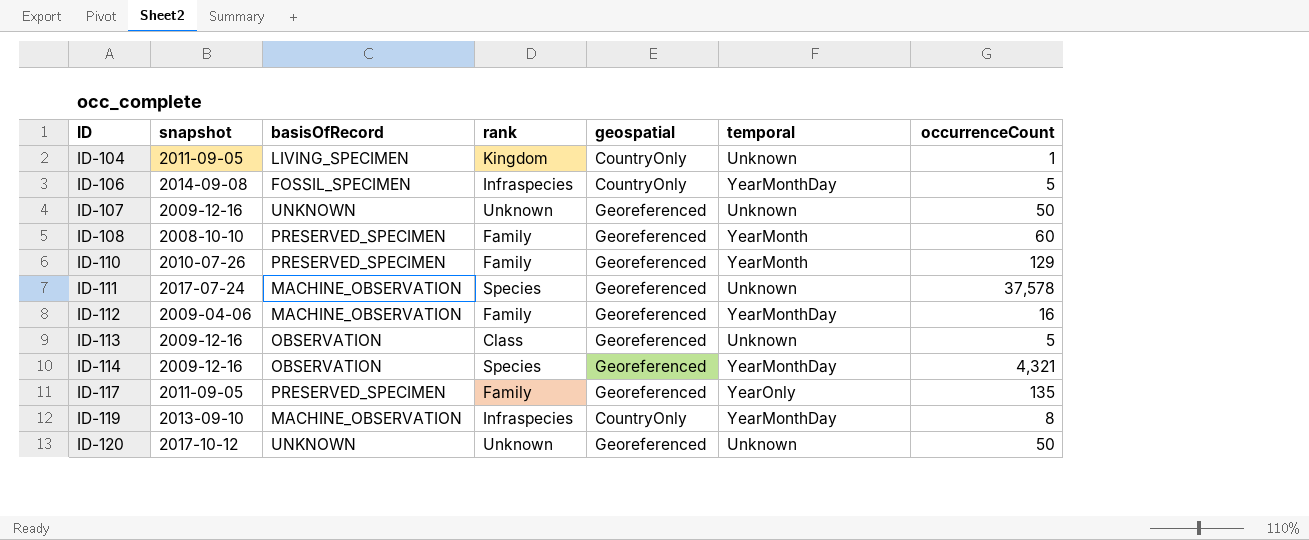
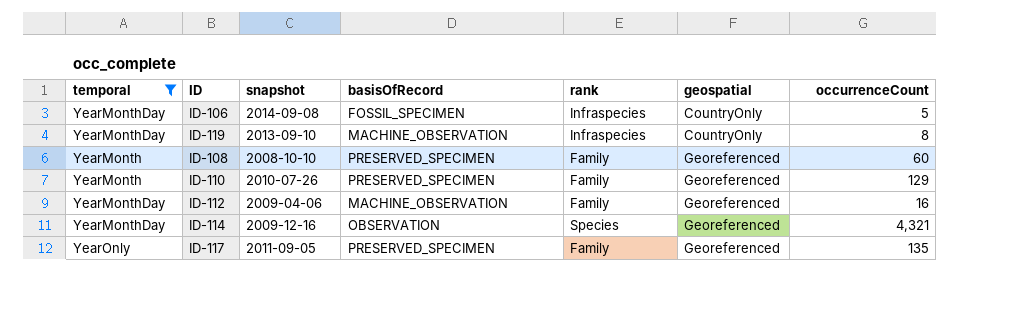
filter: none -> temporal != Unknown
row order: ID ascending -> geospatial ascending
column temporal | position: 6 -> 1

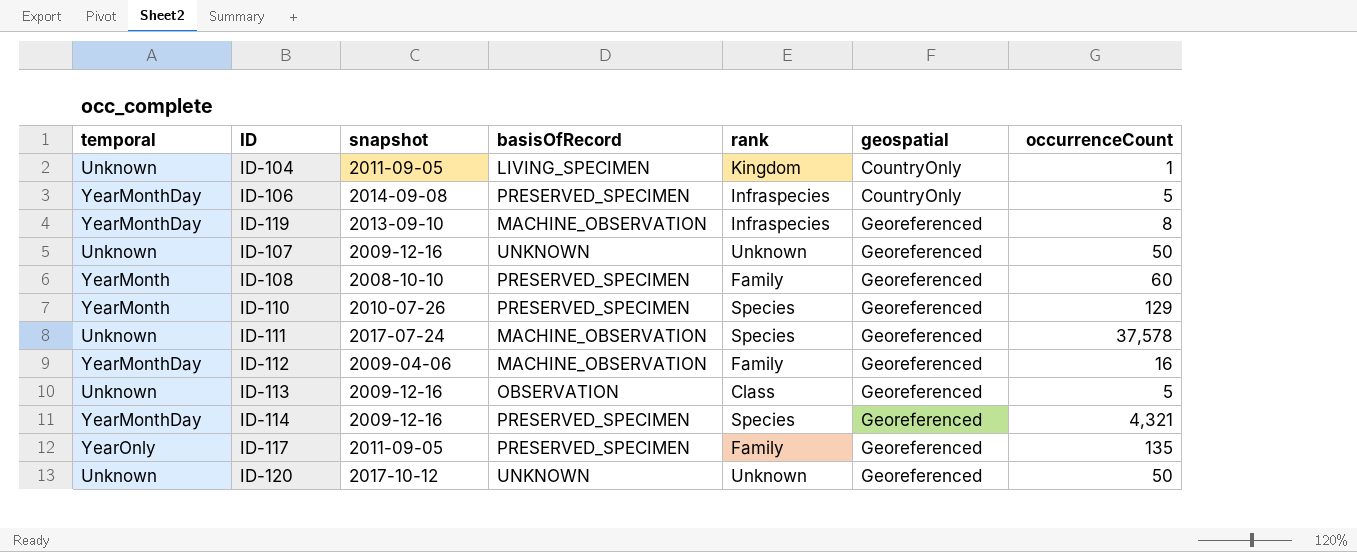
filter: temporal != Unknown -> none
ID-106 | basisOfRecord: FOSSIL_SPECIMEN -> PRESERVED_SPECIMEN
ID-119 | geospatial: CountryOnly -> Georeferenced
ID-110 | rank: Family -> Species
ID-114 | basisOfRecord: OBSERVATION -> PRESERVED_SPECIMEN

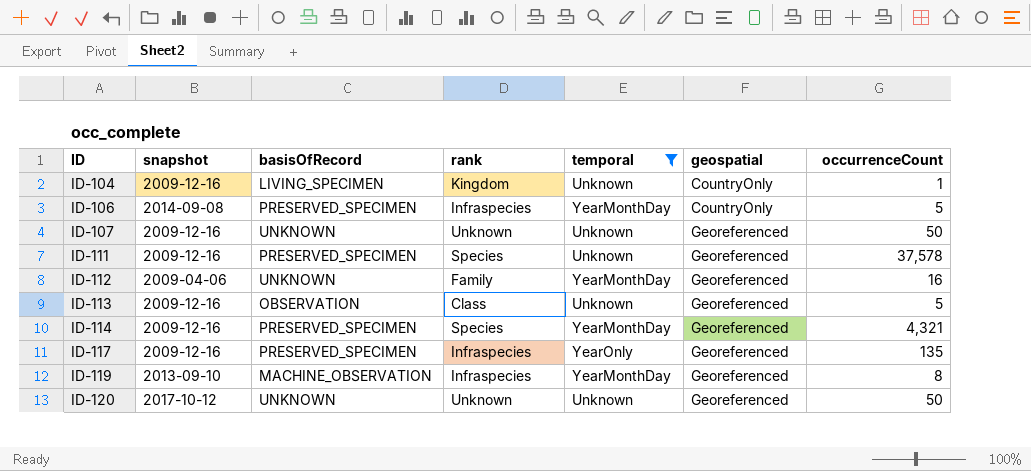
filter: none -> temporal != YearMonth
row order: geospatial ascending -> ID ascending
column temporal | position: 1 -> 5
ID-104 | snapshot: 2011-09-05 -> 2009-12-16
ID-111 | snapshot: 2017-07-24 -> 2009-12-16
ID-111 | basisOfRecord: MACHINE_OBSERVATION -> PRESERVED_SPECIMEN
ID-112 | basisOfRecord: MACHINE_OBSERVATION -> UNKNOWN
ID-117 | snapshot: 2011-09-05 -> 2009-12-16
ID-117 | rank: Family -> Infraspecies

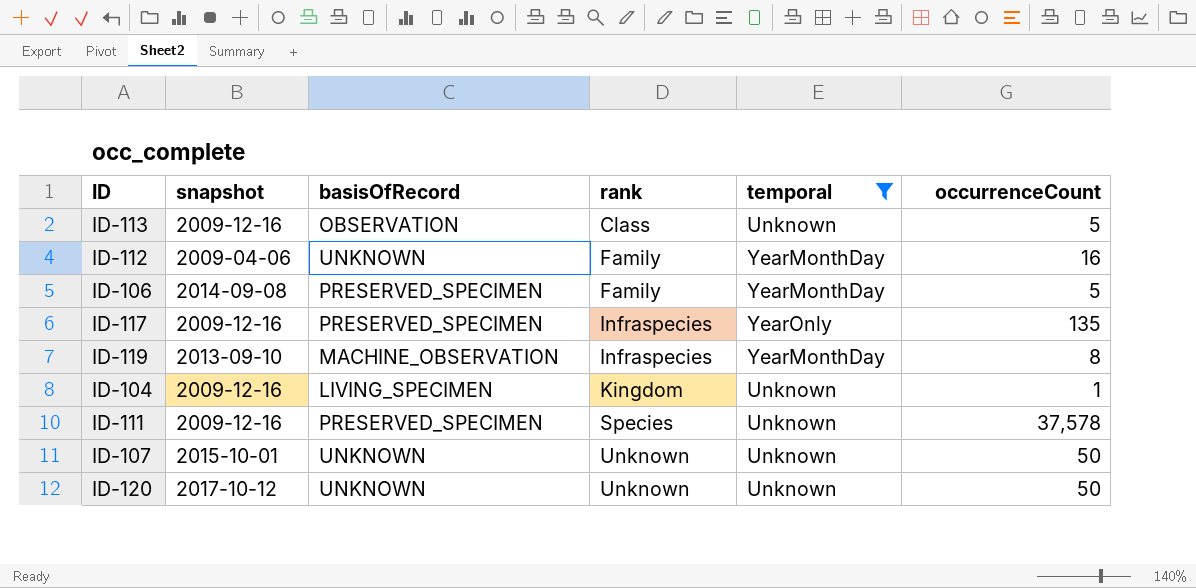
row order: ID ascending -> rank ascending
column geospatial | position: 6 -> none
row ID-114: 2009-12-16 | PRESERVED_SPECIMEN | Species | YearMonthDay | Georeferenced | 4,321 -> none
ID-106 | rank: Infraspecies -> Family
ID-107 | snapshot: 2009-12-16 -> 2015-10-01

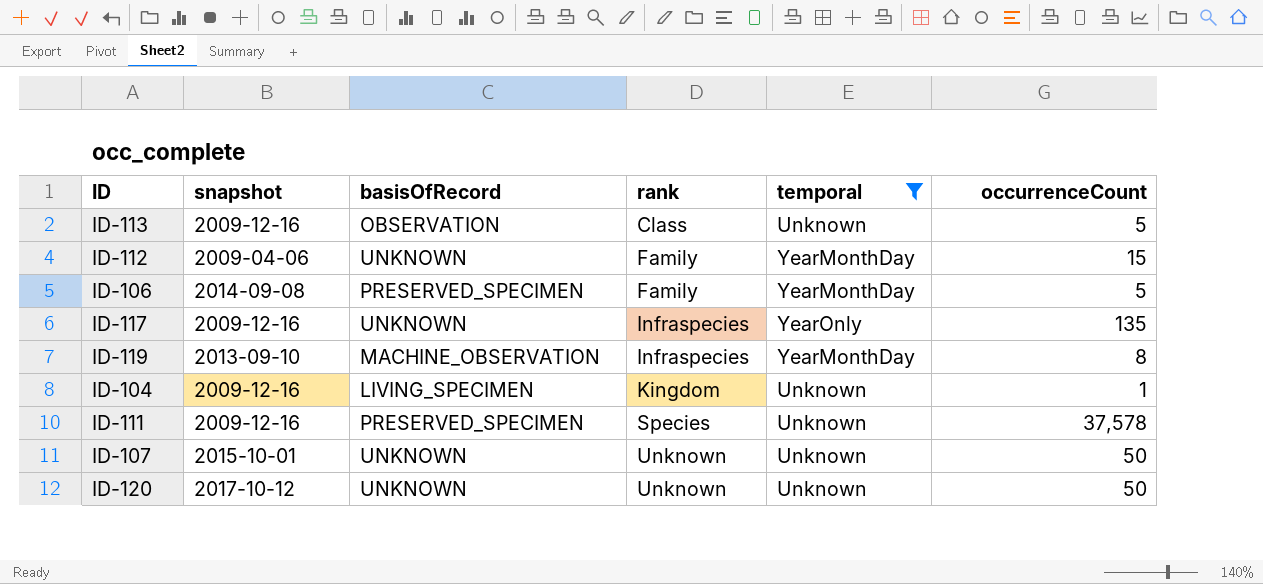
ID-112 | occurrenceCount: 16 -> 15
ID-117 | basisOfRecord: PRESERVED_SPECIMEN -> UNKNOWN

